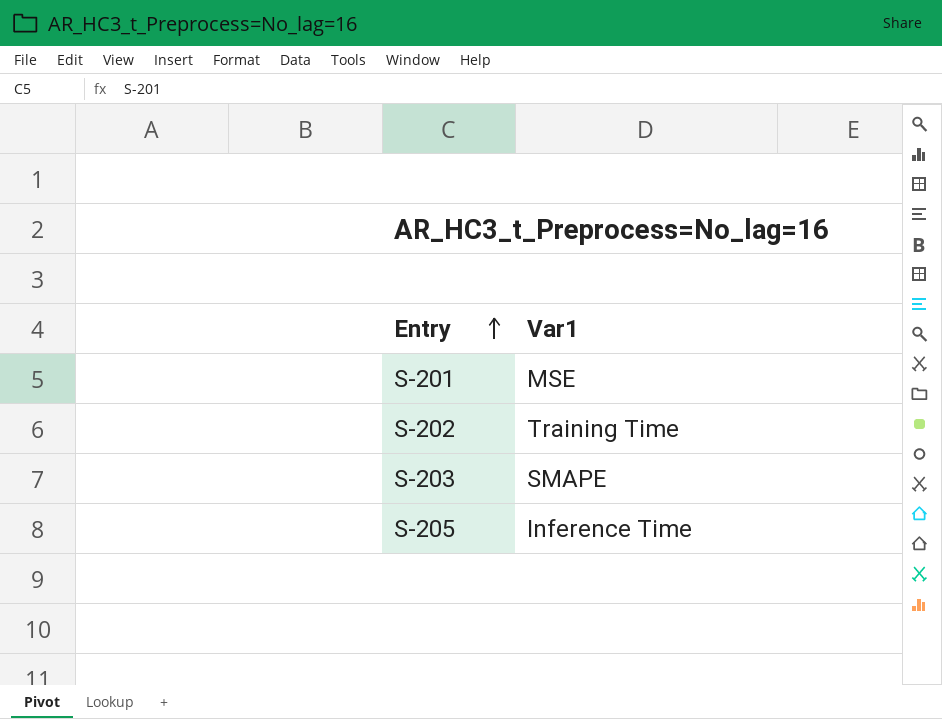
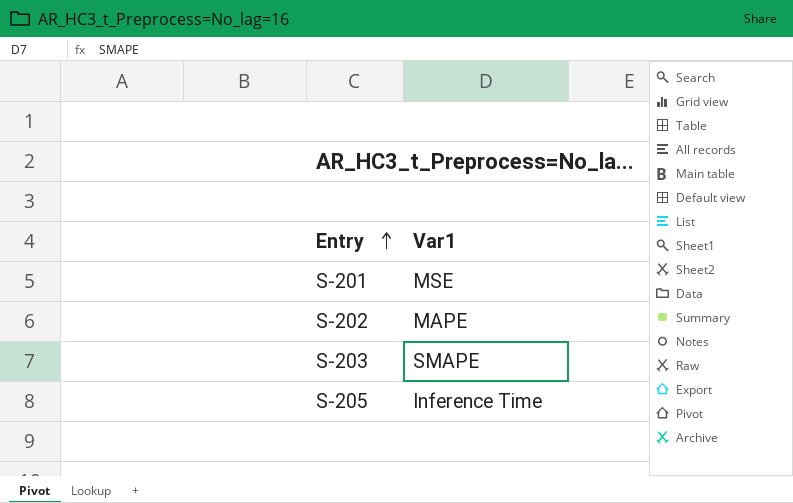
S-202 | Var1: Training Time -> MAPE

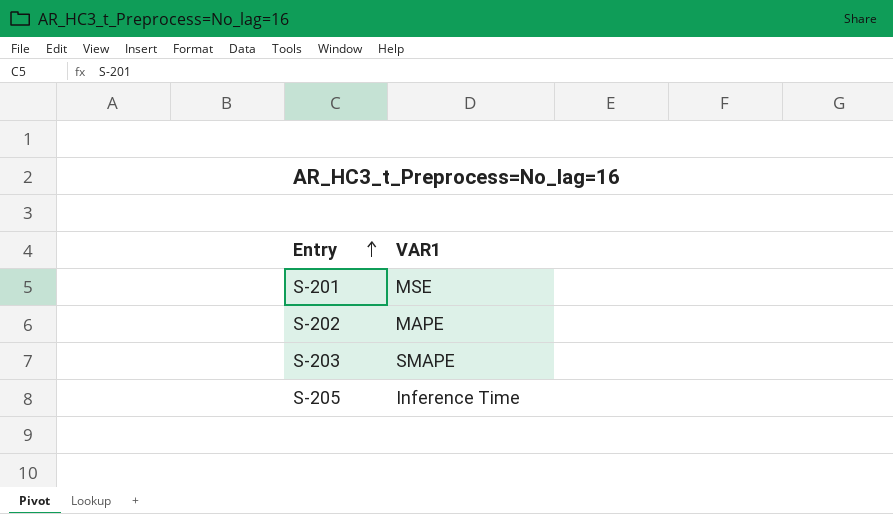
column name: Var1 -> VAR1

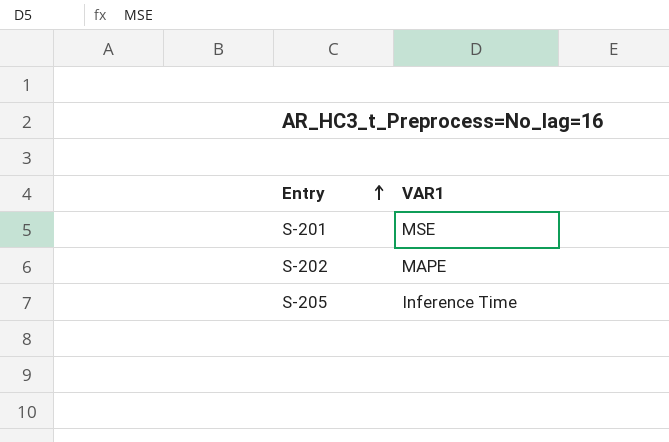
row S-203: SMAPE -> none

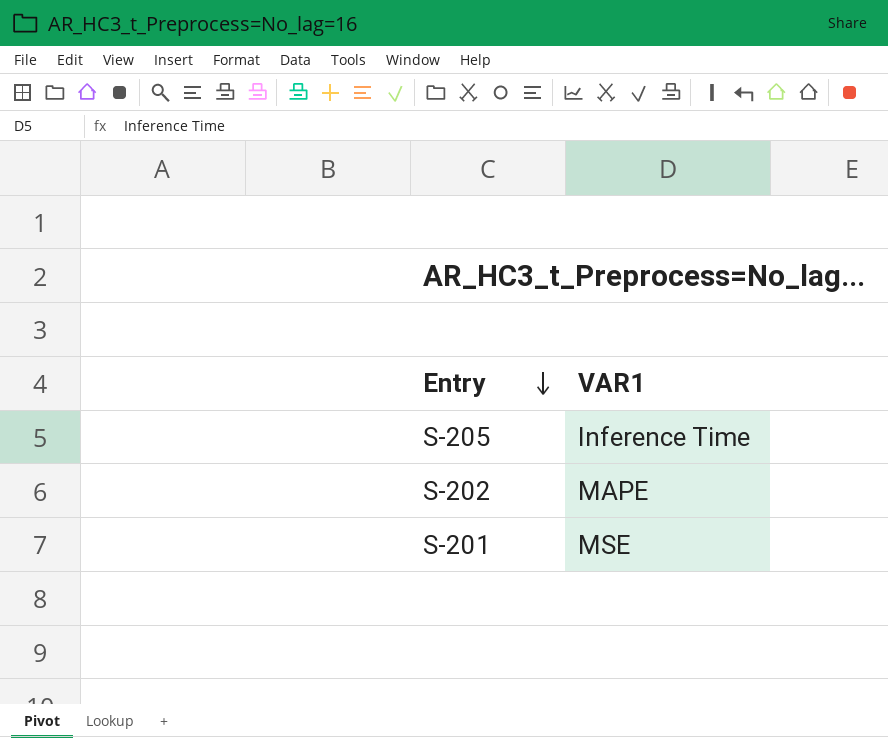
row order: Entry ascending -> Entry descending

